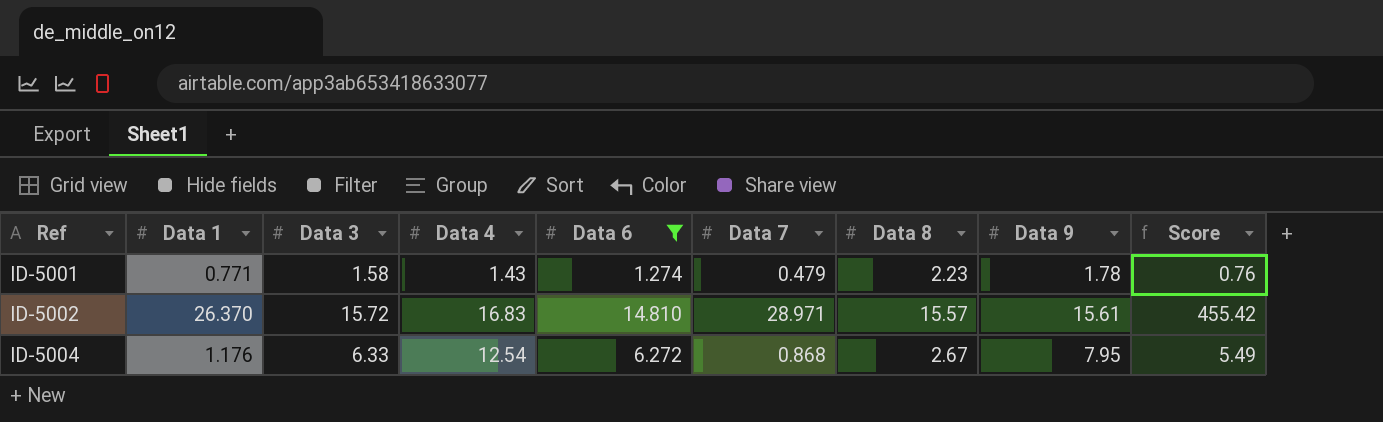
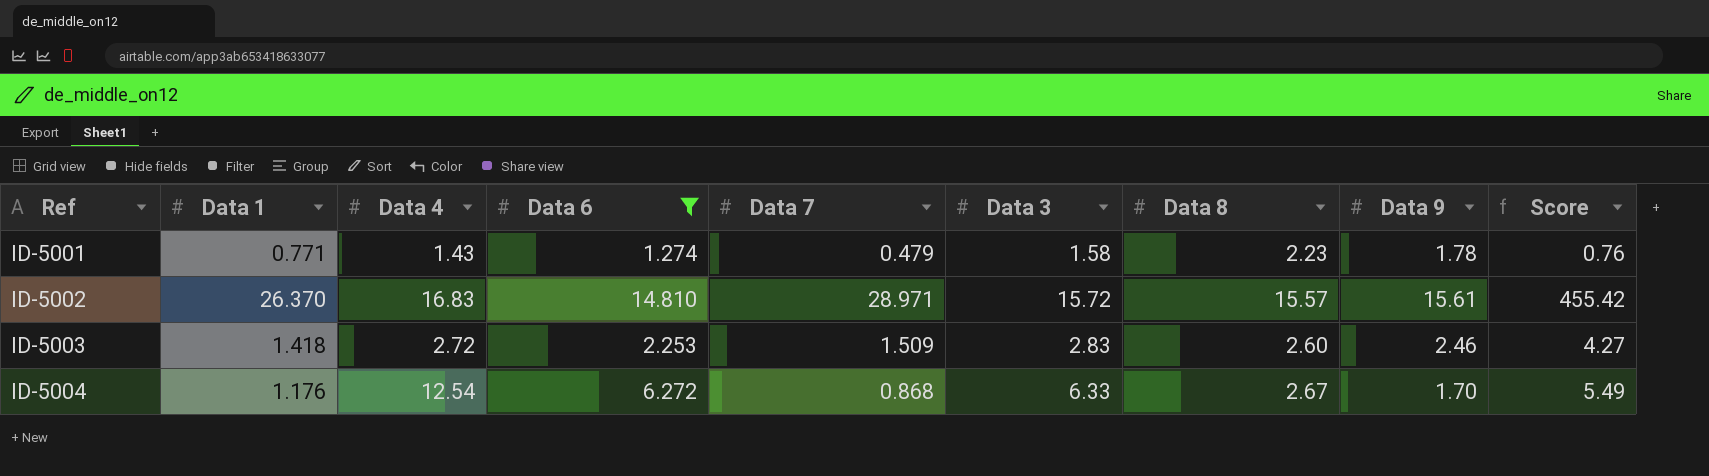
column Data 3 | position: 3 -> 6
row ID-5003: none -> 1.418 | 2.72 | 2.253 | 1.509 | 2.83 | 2.60 | 2.46 | 4.27
ID-5004 | Data 9: 7.95 -> 1.70

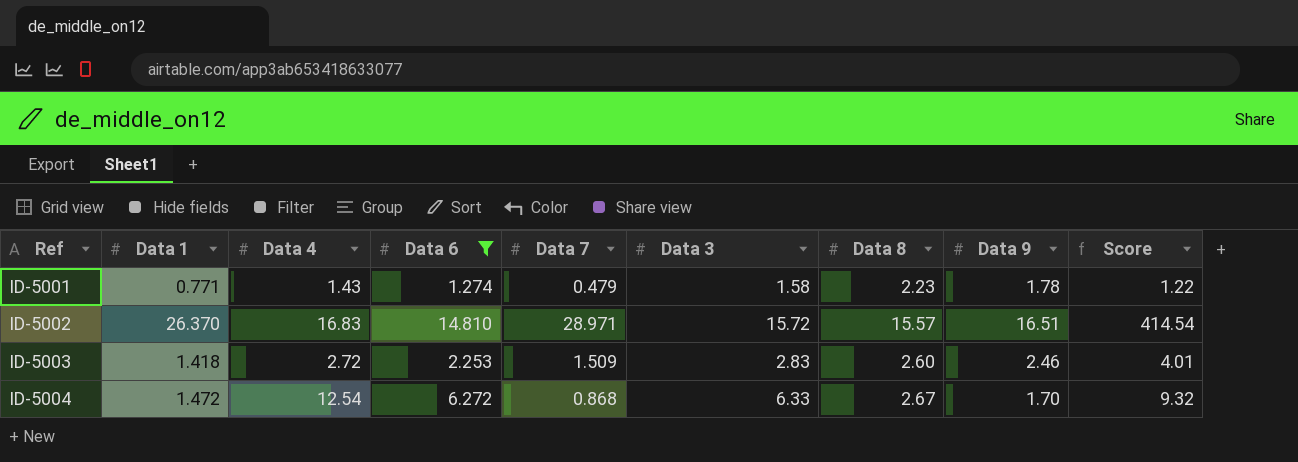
column Score | formula: [Data 7] * [Data 3] -> [Data 1] * [Data 3]
ID-5002 | Data 9: 15.61 -> 16.51
ID-5004 | Data 1: 1.176 -> 1.472

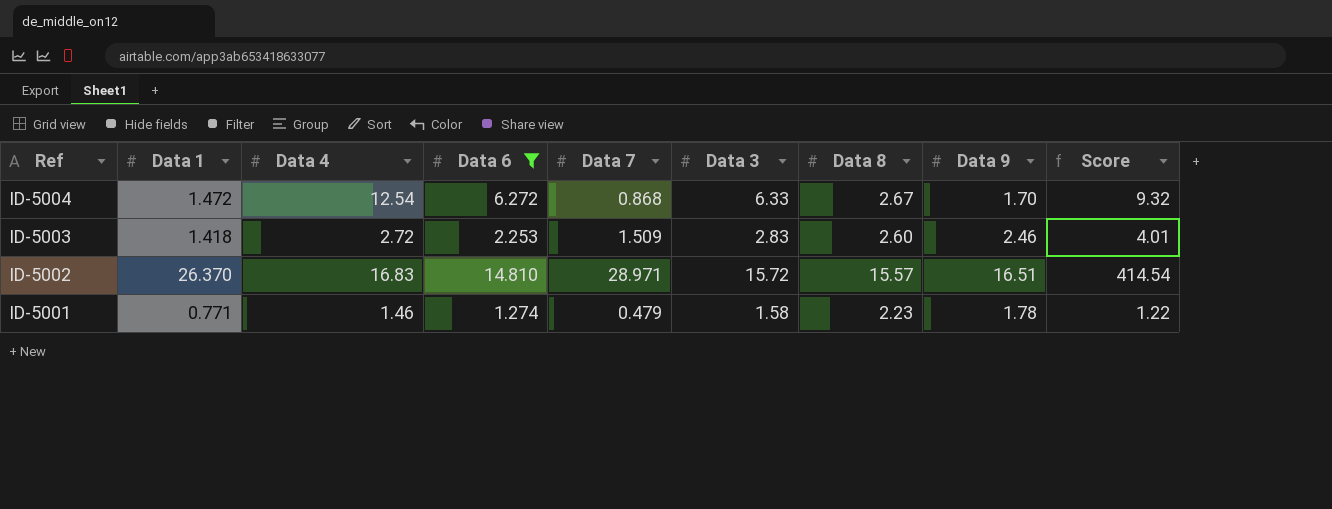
row order: Ref ascending -> Ref descending
ID-5001 | Data 4: 1.43 -> 1.46

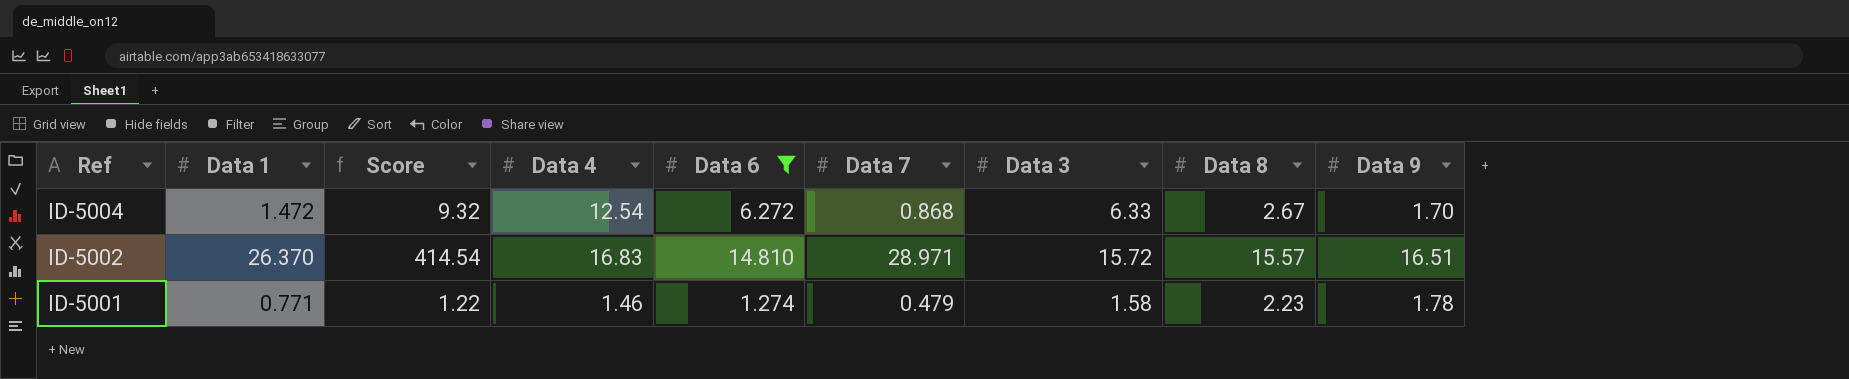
column Score | position: 9 -> 3
row ID-5003: 1.418 | 2.72 | 2.253 | 1.509 | 2.83 | 2.60 | 2.46 | 4.01 -> none

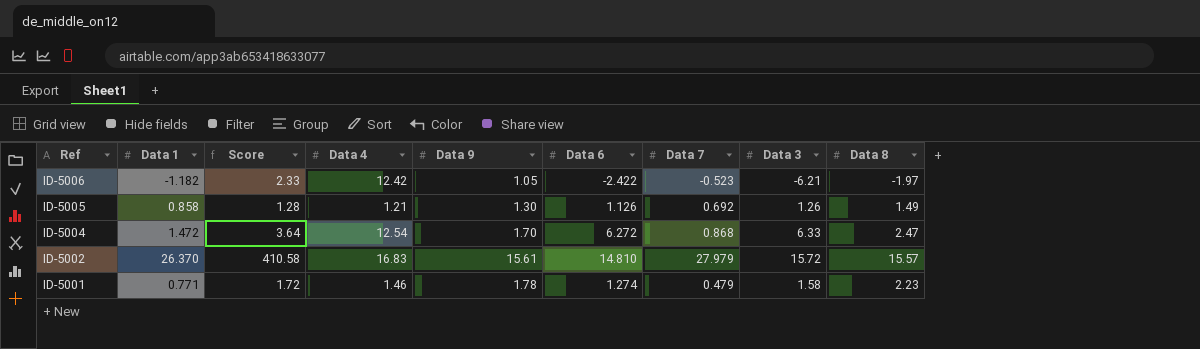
filter: Data 6 >= 1.274 -> none
column Score | formula: [Data 1] * [Data 3] -> [Data 1] * [Data 8]
column Data 9 | position: 9 -> 5
ID-5004 | Data 8: 2.67 -> 2.47
ID-5002 | Data 9: 16.51 -> 15.61
ID-5002 | Data 7: 28.971 -> 27.979

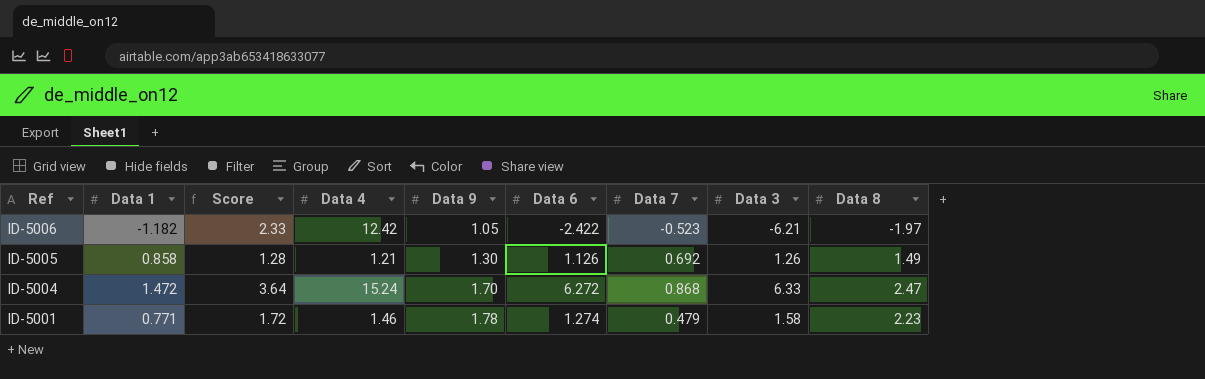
row ID-5002: 26.370 | 410.58 | 16.83 | 15.61 | 14.810 | 27.979 | 15.72 | 15.57 -> none
ID-5004 | Data 4: 12.54 -> 15.24

